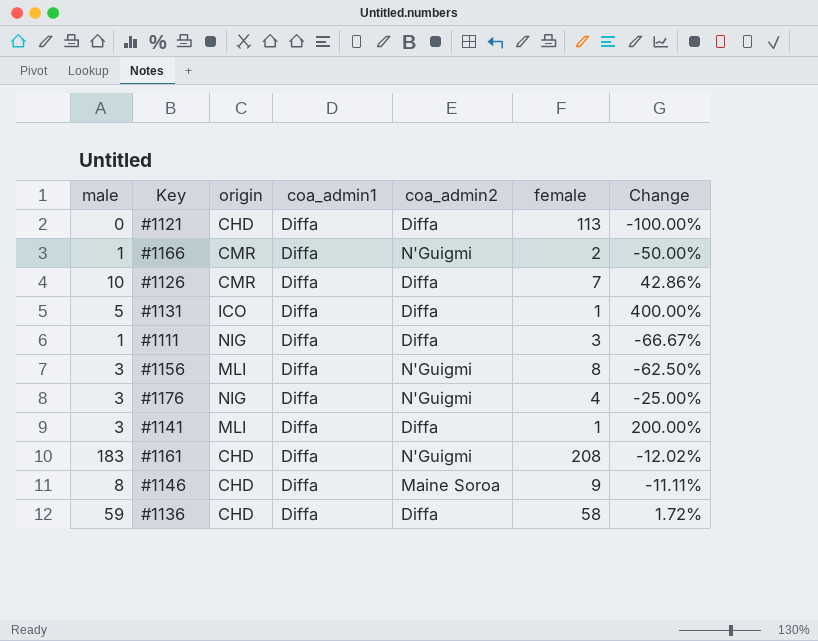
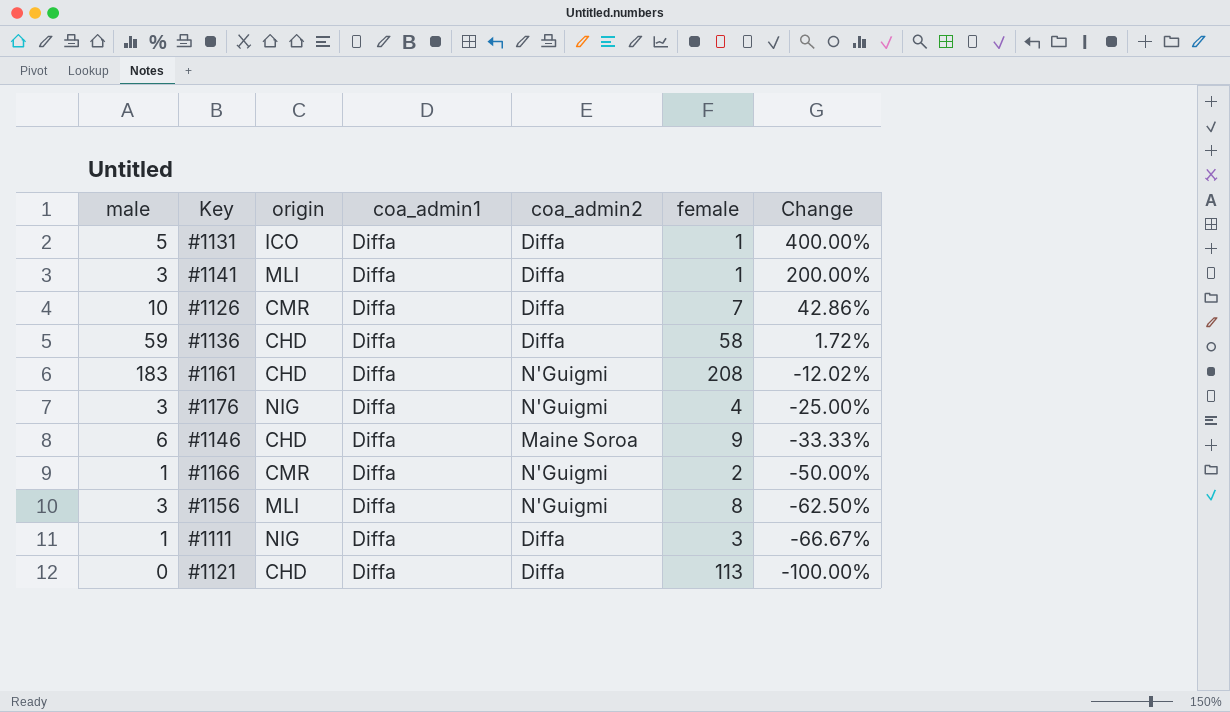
row order: none -> Change descending
#1146 | male: 8 -> 6
#1146 | Change: -11.11% -> -33.33%

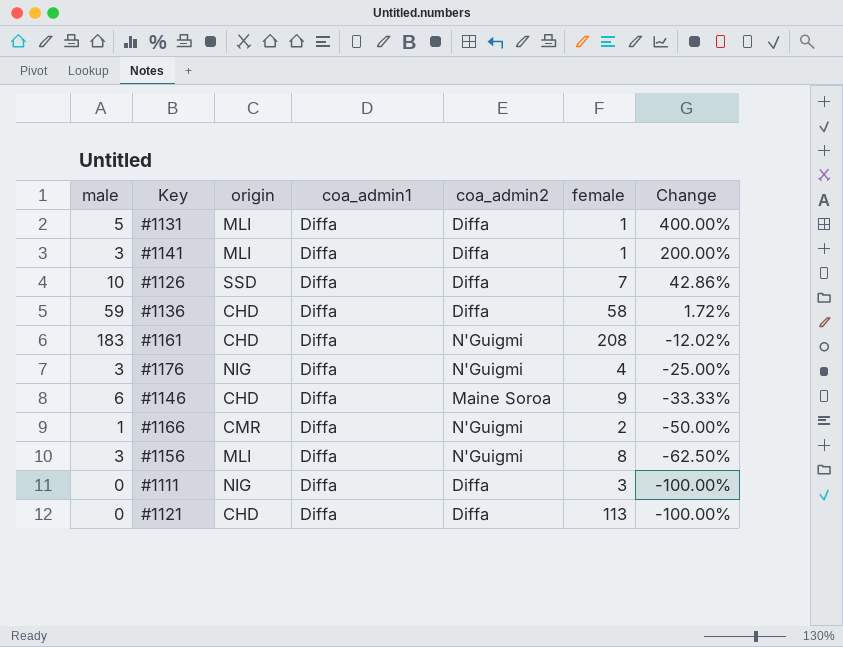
#1131 | origin: ICO -> MLI
#1126 | origin: CMR -> SSD
#1111 | male: 1 -> 0
#1111 | Change: -66.67% -> -100.00%

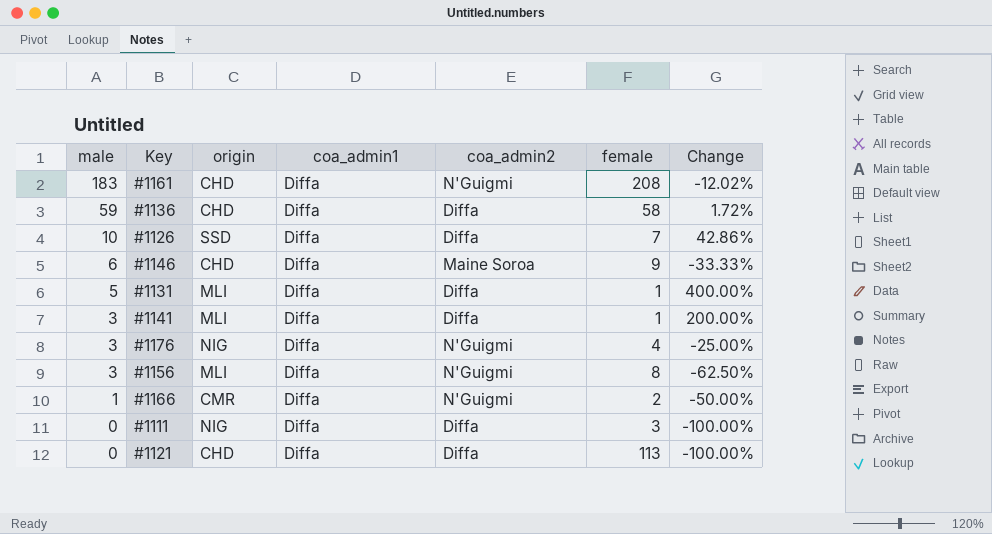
row order: Change descending -> male descending

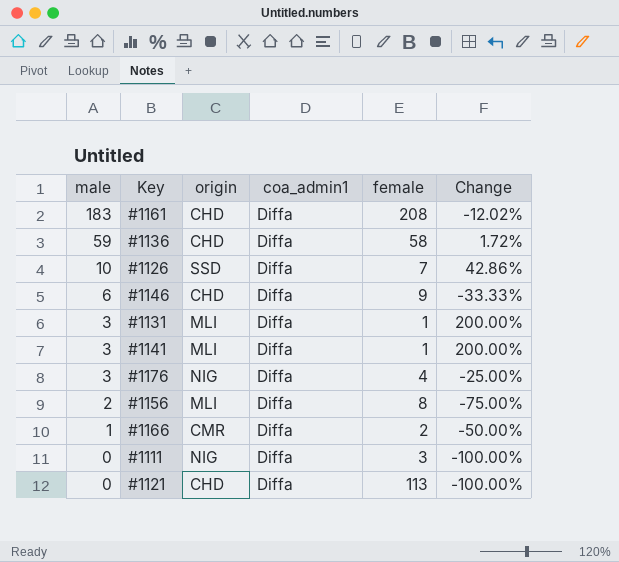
column coa_admin2 | position: 5 -> none
#1131 | male: 5 -> 3
#1131 | Change: 400.00% -> 200.00%
#1156 | male: 3 -> 2
#1156 | Change: -62.50% -> -75.00%

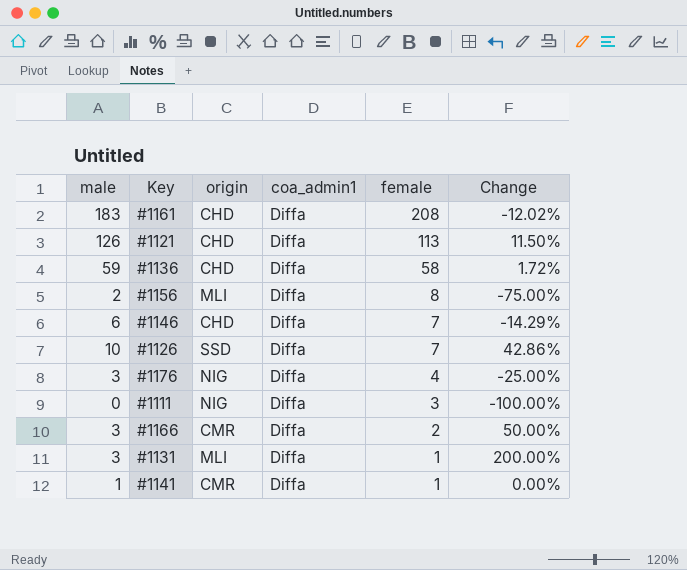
row order: male descending -> female descending
#1121 | male: 0 -> 126
#1121 | Change: -100.00% -> 11.50%
#1146 | female: 9 -> 7
#1146 | Change: -33.33% -> -14.29%
#1166 | male: 1 -> 3
#1166 | Change: -50.00% -> 50.00%
#1141 | male: 3 -> 1
#1141 | origin: MLI -> CMR
#1141 | Change: 200.00% -> 0.00%

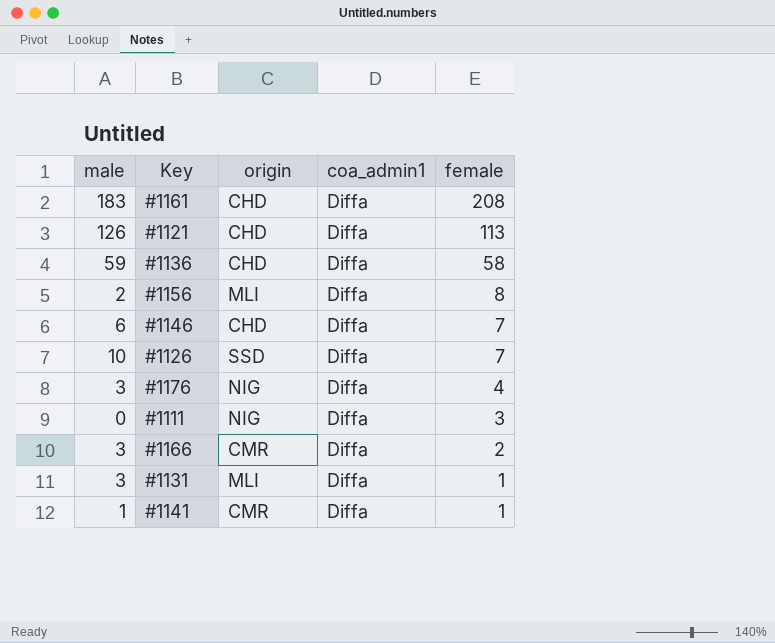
column Change | formula: ([male] - [female]) / [female] -> none

